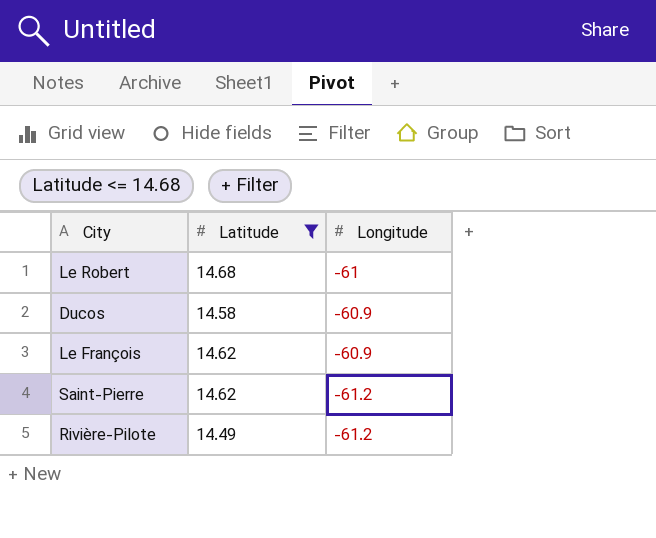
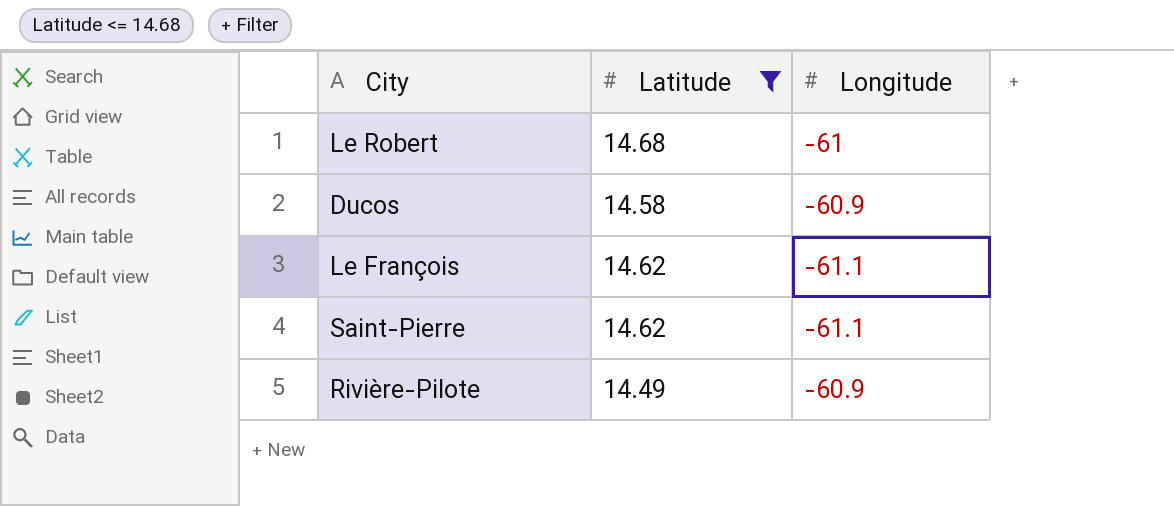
Le François | Longitude: -60.9 -> -61.1
Saint-Pierre | Longitude: -61.2 -> -61.1
Rivière-Pilote | Longitude: -61.2 -> -60.9

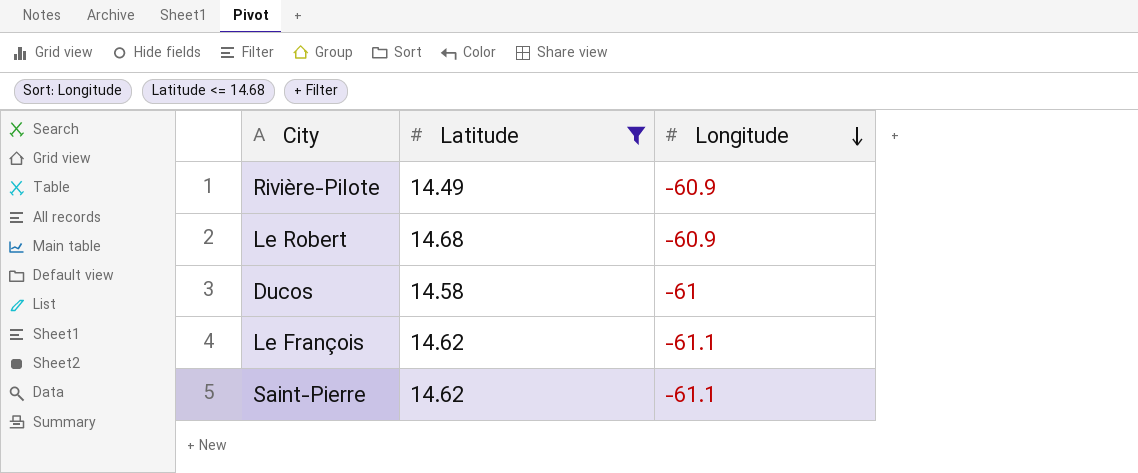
row order: none -> Longitude descending
Le Robert | Longitude: -61 -> -60.9
Ducos | Longitude: -60.9 -> -61

